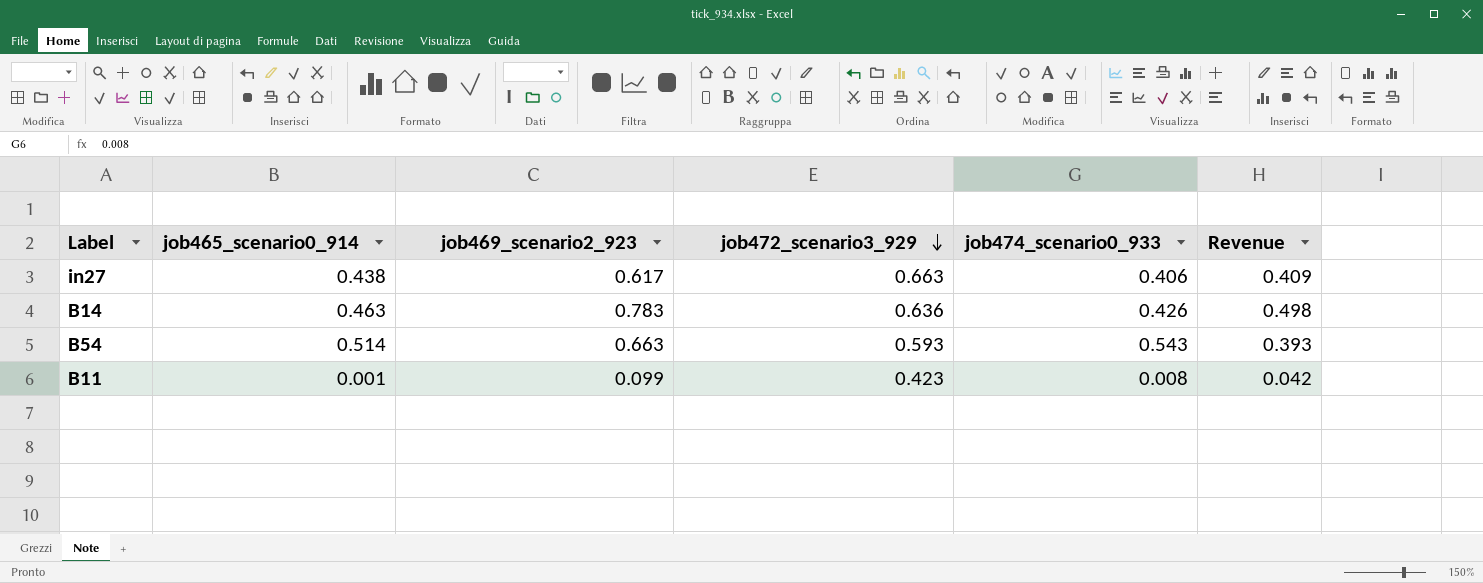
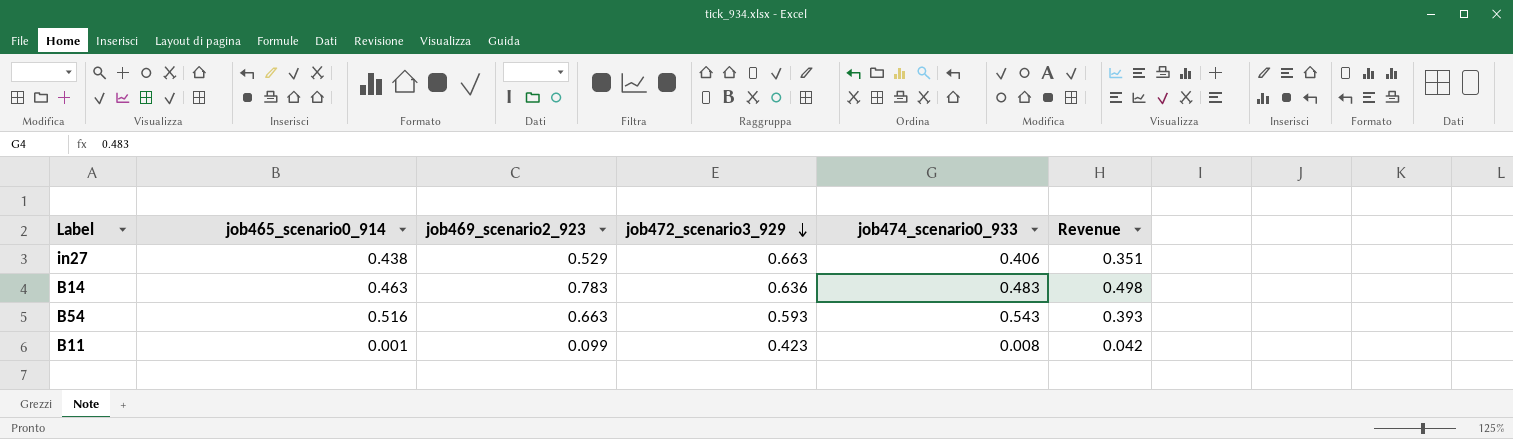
in27 | job469_scenario2_923: 0.617 -> 0.529
in27 | Revenue: 0.409 -> 0.351
B14 | job474_scenario0_933: 0.426 -> 0.483
B54 | job465_scenario0_914: 0.514 -> 0.516

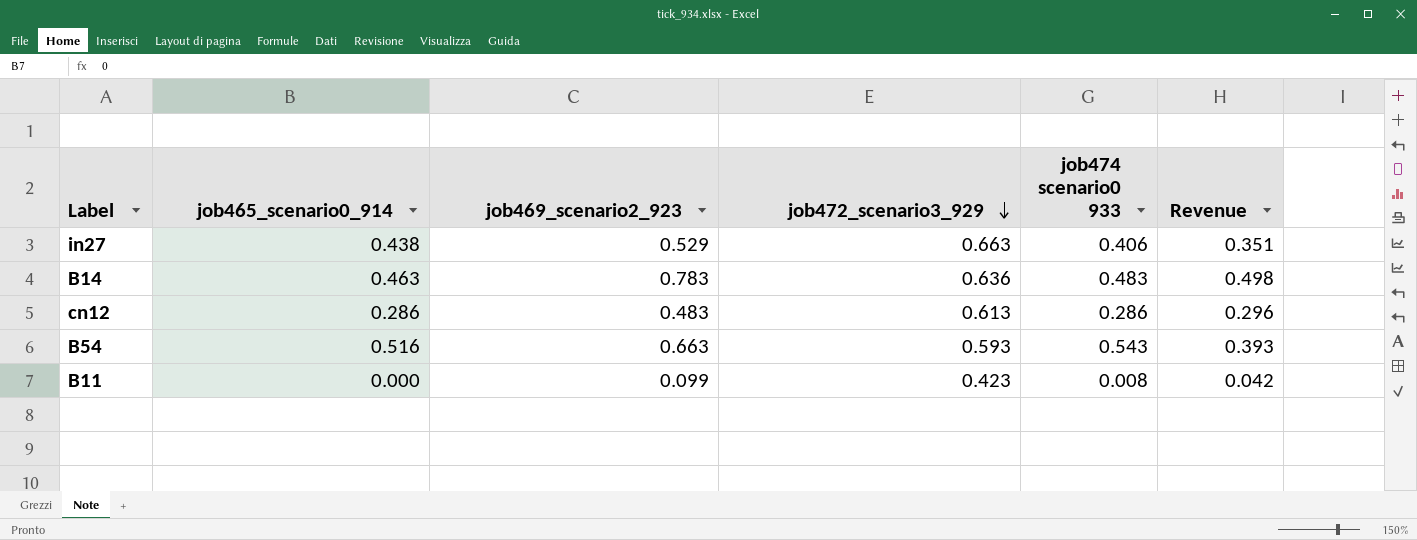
column name: job474_scenario0_933 -> job474 scenario0 933
row cn12: none -> 0.286 | 0.483 | 0.613 | 0.286 | 0.296
B11 | job465_scenario0_914: 0.001 -> 0.000

